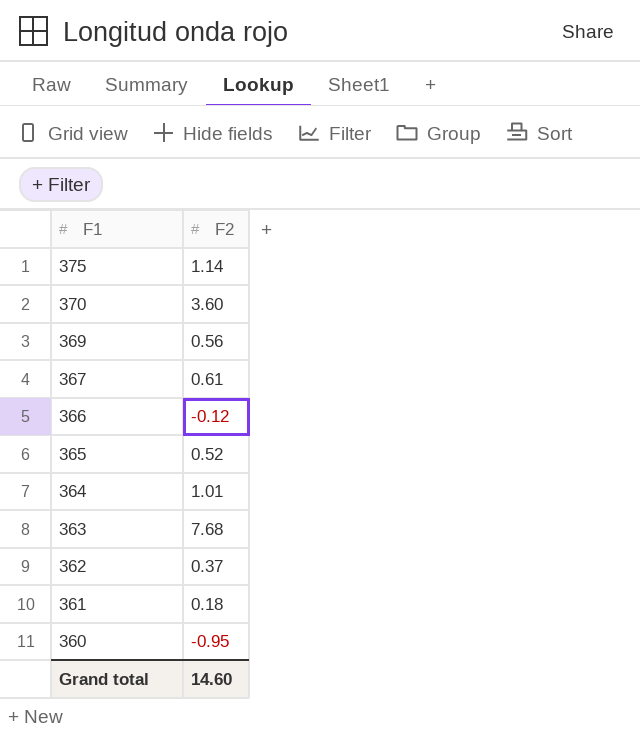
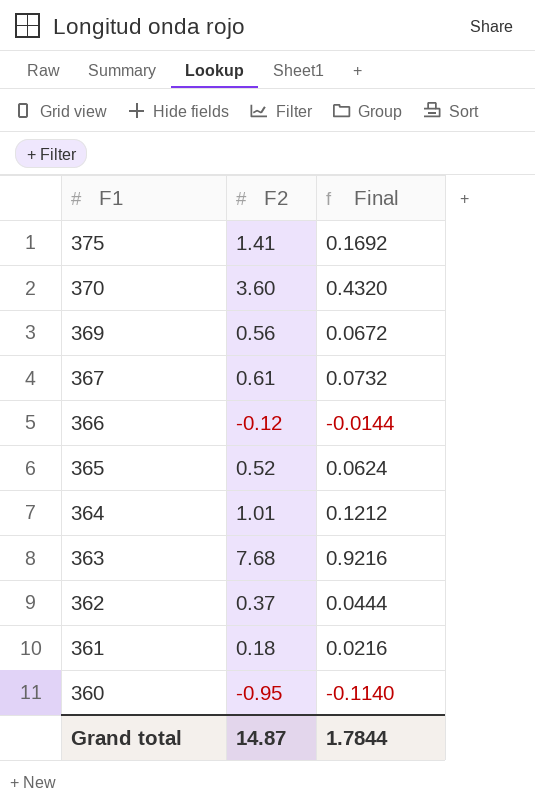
column Final | formula: none -> [F2] * 0.12
375 | F2: 1.14 -> 1.41
Grand total | F2: 14.60 -> 14.87

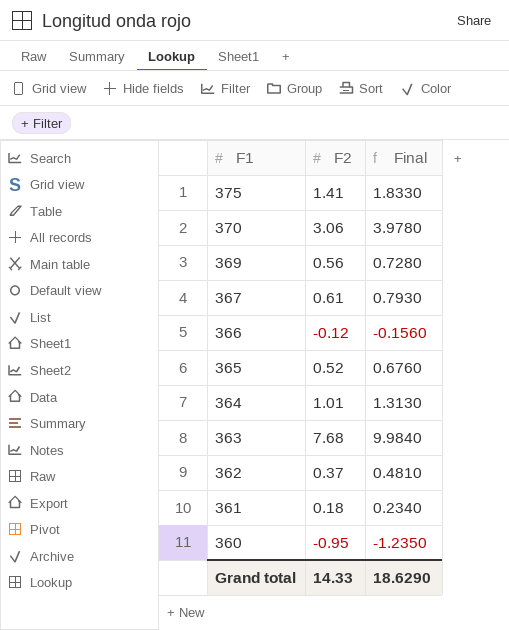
column Final | formula: [F2] * 0.12 -> [F2] * 1.3
370 | F2: 3.60 -> 3.06
Grand total | F2: 14.87 -> 14.33
Grand total | Final: 1.7844 -> 18.6290

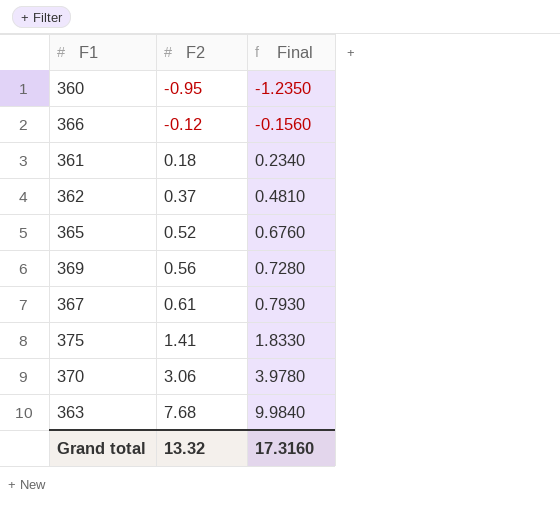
row order: F1 descending -> F2 ascending
row 364: 1.01 | 1.3130 -> none
Grand total | F2: 14.33 -> 13.32
Grand total | Final: 18.6290 -> 17.3160

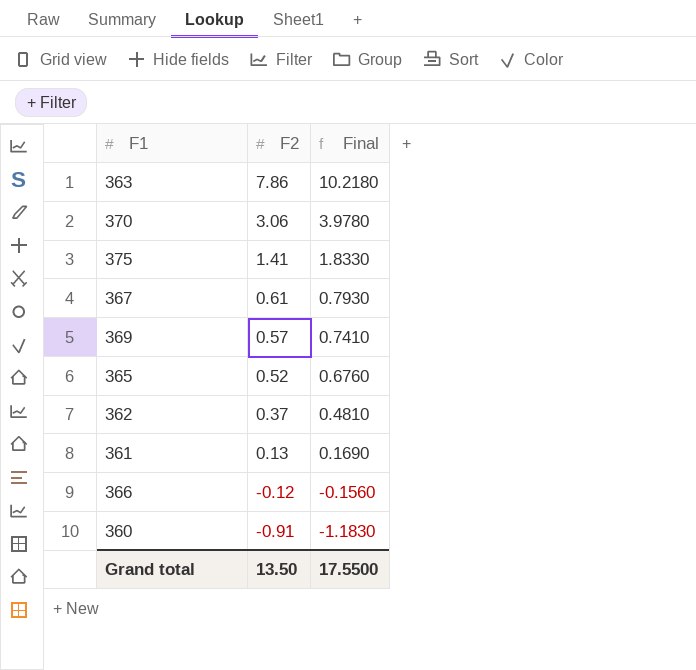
row order: F2 ascending -> F2 descending
363 | F2: 7.68 -> 7.86
363 | Final: 9.9840 -> 10.2180
369 | F2: 0.56 -> 0.57
369 | Final: 0.7280 -> 0.7410
361 | F2: 0.18 -> 0.13
361 | Final: 0.2340 -> 0.1690
360 | F2: -0.95 -> -0.91
360 | Final: -1.2350 -> -1.1830
Grand total | F2: 13.32 -> 13.50
Grand total | Final: 17.3160 -> 17.5500

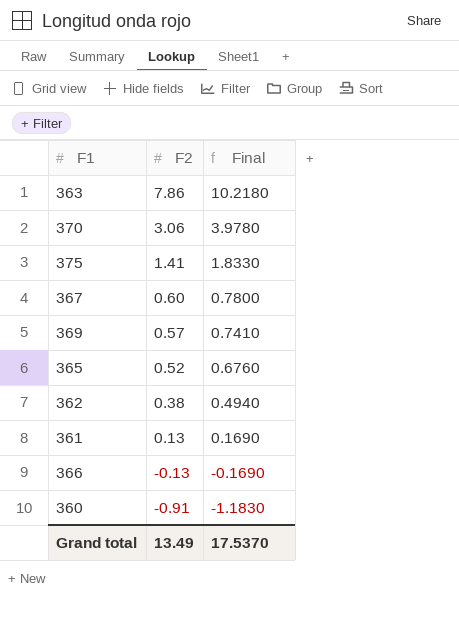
367 | F2: 0.61 -> 0.60
367 | Final: 0.7930 -> 0.7800
362 | F2: 0.37 -> 0.38
362 | Final: 0.4810 -> 0.4940
366 | F2: -0.12 -> -0.13
366 | Final: -0.1560 -> -0.1690
Grand total | F2: 13.50 -> 13.49
Grand total | Final: 17.5500 -> 17.5370

